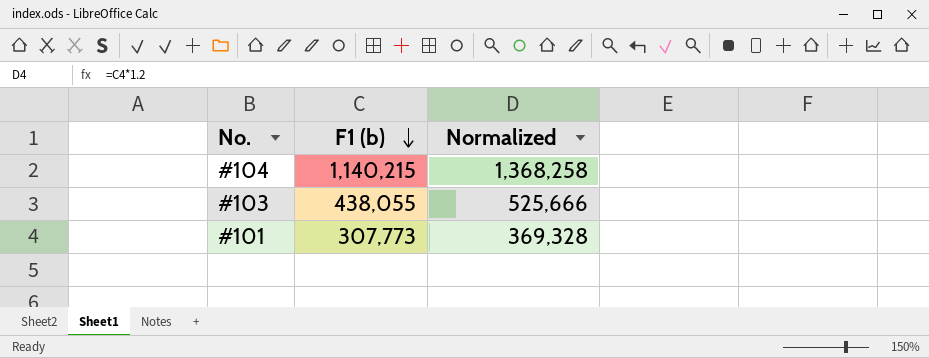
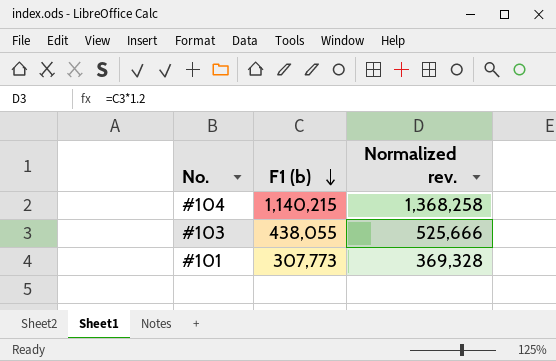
column name: Normalized -> Normalized rev.

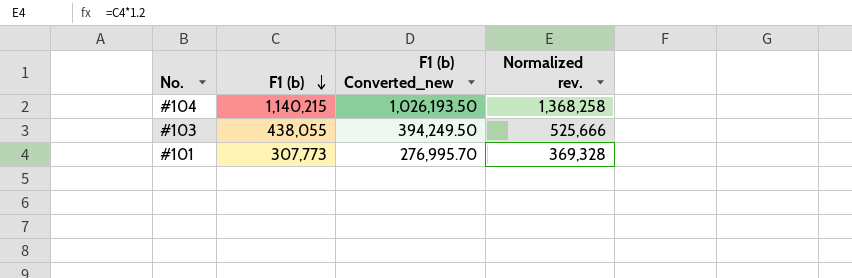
column F1 (b) Converted_new | formula: none -> [F1 (b)] * 0.9

